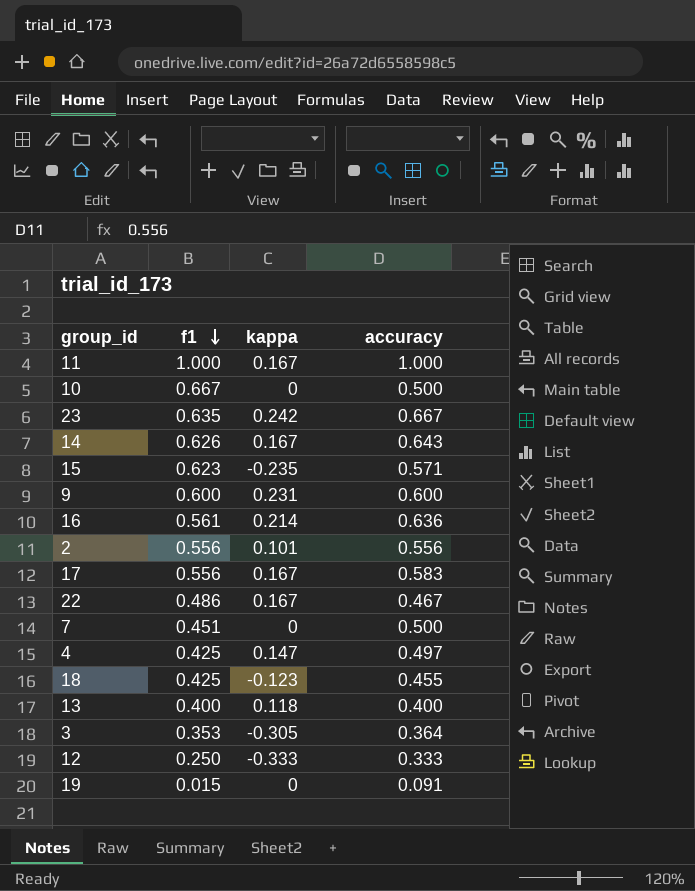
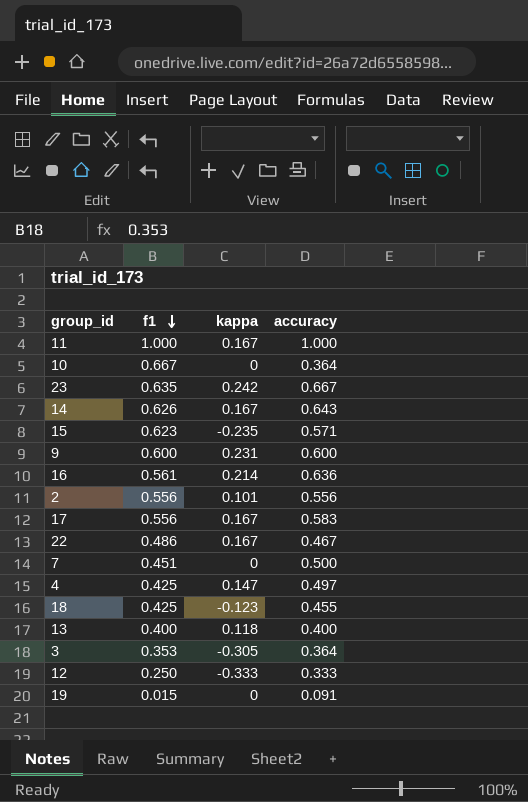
10 | accuracy: 0.500 -> 0.364

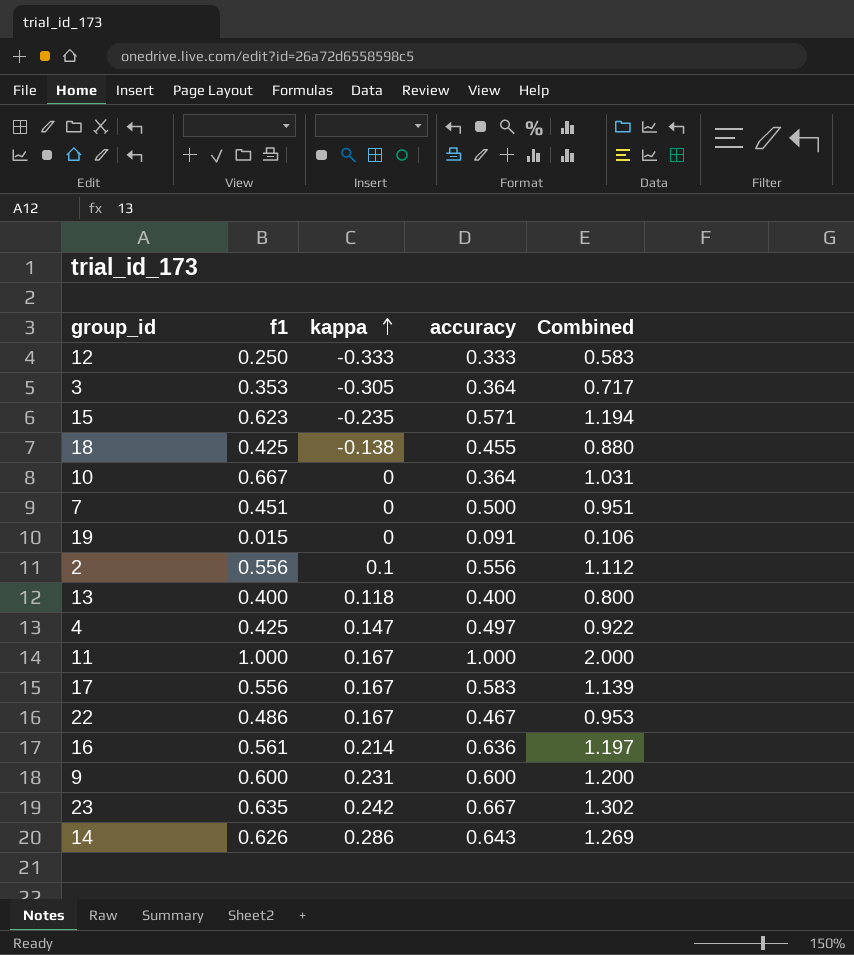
row order: f1 descending -> kappa ascending
column Combined | formula: none -> [f1] + [accuracy]
18 | kappa: -0.123 -> -0.138
2 | kappa: 0.101 -> 0.1
14 | kappa: 0.167 -> 0.286

